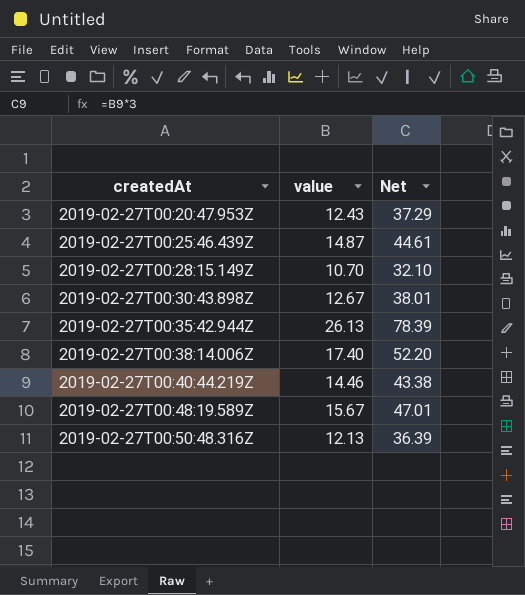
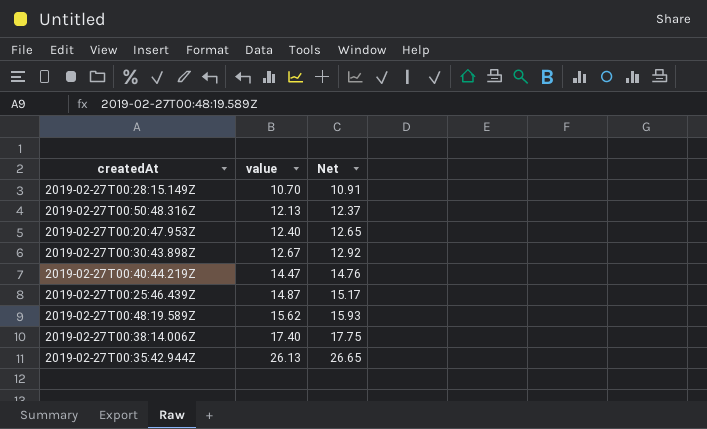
row order: createdAt ascending -> value ascending
column Net | formula: [value] * 3 -> [value] * 1.02
2019-02-27T00:20:47.953Z | value: 12.43 -> 12.40
2019-02-27T00:40:44.219Z | value: 14.46 -> 14.47
2019-02-27T00:48:19.589Z | value: 15.67 -> 15.62

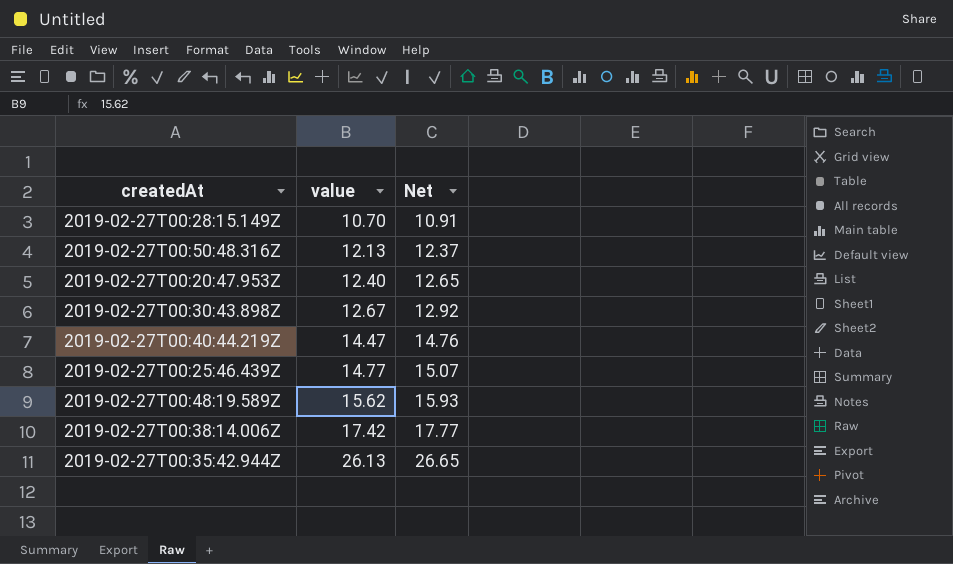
2019-02-27T00:25:46.439Z | value: 14.87 -> 14.77
2019-02-27T00:25:46.439Z | Net: 15.17 -> 15.07
2019-02-27T00:38:14.006Z | value: 17.40 -> 17.42
2019-02-27T00:38:14.006Z | Net: 17.75 -> 17.77

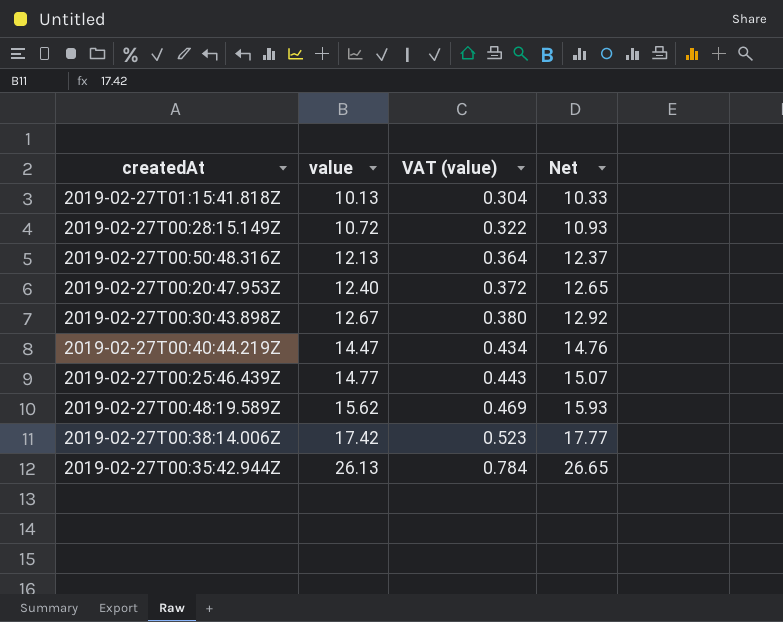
column VAT (value) | formula: none -> [value] * 0.03
row 2019-02-27T01:15:41.818Z: none -> 10.13 | 0.304 | 10.33
2019-02-27T00:28:15.149Z | value: 10.70 -> 10.72
2019-02-27T00:28:15.149Z | Net: 10.91 -> 10.93

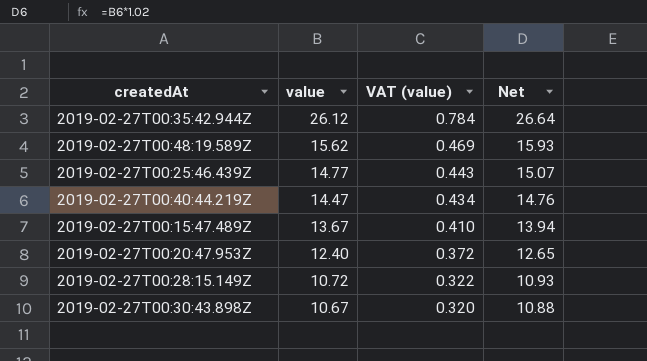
row order: value ascending -> value descending
row 2019-02-27T01:15:41.818Z: 10.13 | 0.304 | 10.33 -> none
row 2019-02-27T00:50:48.316Z: 12.13 | 0.364 | 12.37 -> none
row 2019-02-27T00:38:14.006Z: 17.42 | 0.523 | 17.77 -> none
2019-02-27T00:35:42.944Z | value: 26.13 -> 26.12
2019-02-27T00:35:42.944Z | Net: 26.65 -> 26.64
row 2019-02-27T00:15:47.489Z: none -> 13.67 | 0.410 | 13.94
2019-02-27T00:30:43.898Z | value: 12.67 -> 10.67
2019-02-27T00:30:43.898Z | VAT (value): 0.380 -> 0.320
2019-02-27T00:30:43.898Z | Net: 12.92 -> 10.88

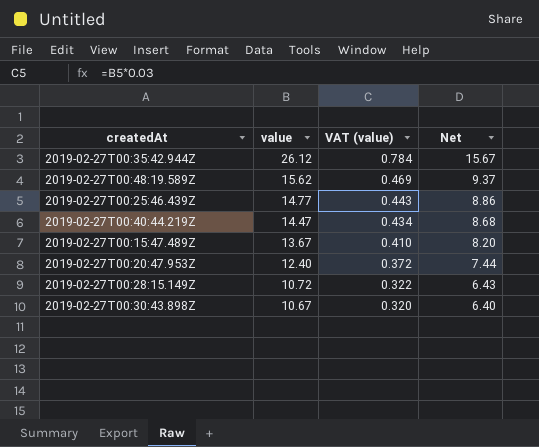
column Net | formula: [value] * 1.02 -> [value] * 0.6

